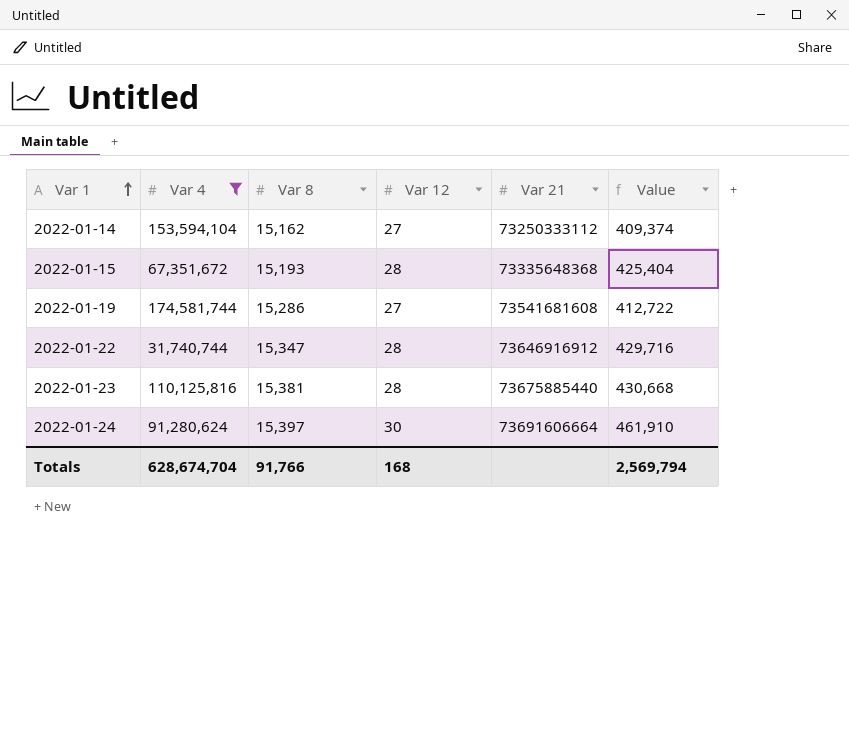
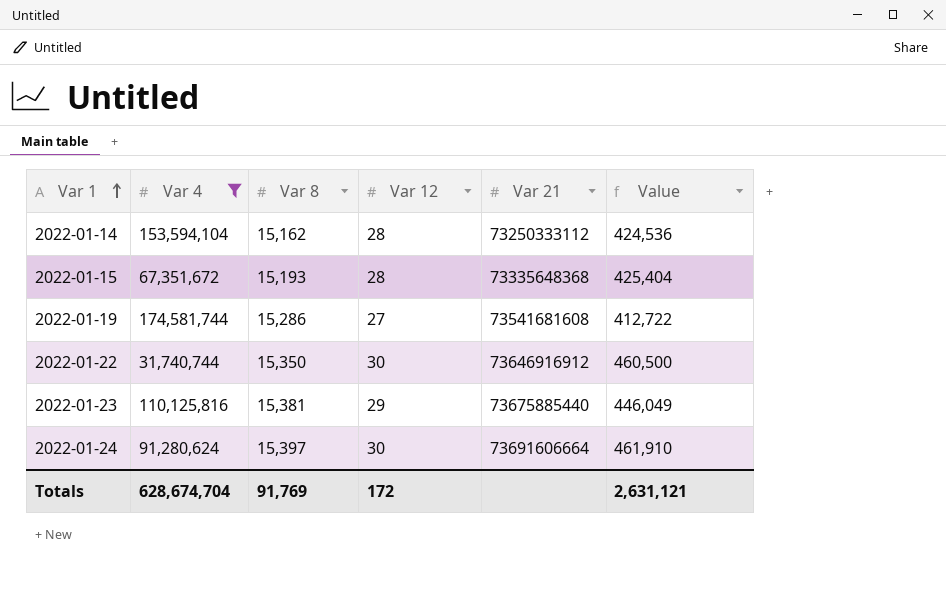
2022-01-14 | Var 12: 27 -> 28
2022-01-14 | Value: 409,374 -> 424,536
2022-01-22 | Var 8: 15,347 -> 15,350
2022-01-22 | Var 12: 28 -> 30
2022-01-22 | Value: 429,716 -> 460,500
2022-01-23 | Var 12: 28 -> 29
2022-01-23 | Value: 430,668 -> 446,049
Totals | Var 8: 91,766 -> 91,769
Totals | Var 12: 168 -> 172
Totals | Value: 2,569,794 -> 2,631,121

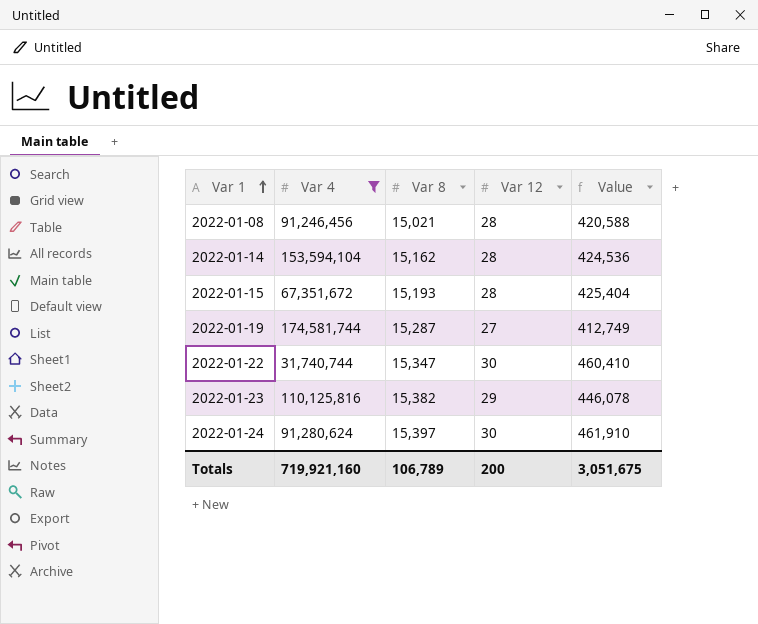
column Var 21 | position: 5 -> none
row 2022-01-08: none -> 91,246,456 | 15,021 | 28 | 420,588
2022-01-19 | Var 8: 15,286 -> 15,287
2022-01-19 | Value: 412,722 -> 412,749
2022-01-22 | Var 8: 15,350 -> 15,347
2022-01-22 | Value: 460,500 -> 460,410
2022-01-23 | Var 8: 15,381 -> 15,382
2022-01-23 | Value: 446,049 -> 446,078
Totals | Var 4: 628,674,704 -> 719,921,160
Totals | Var 8: 91,769 -> 106,789
Totals | Var 12: 172 -> 200
Totals | Value: 2,631,121 -> 3,051,675

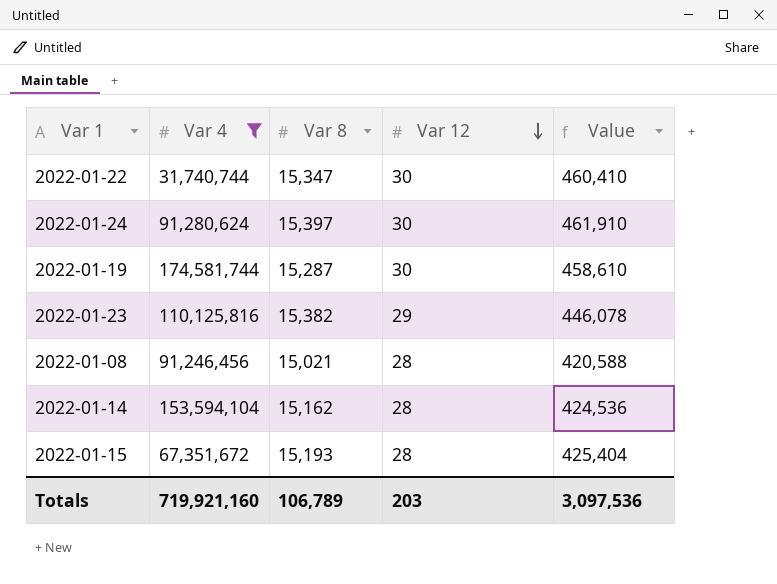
row order: Var 1 ascending -> Var 12 descending
2022-01-19 | Var 12: 27 -> 30
2022-01-19 | Value: 412,749 -> 458,610
Totals | Var 12: 200 -> 203
Totals | Value: 3,051,675 -> 3,097,536

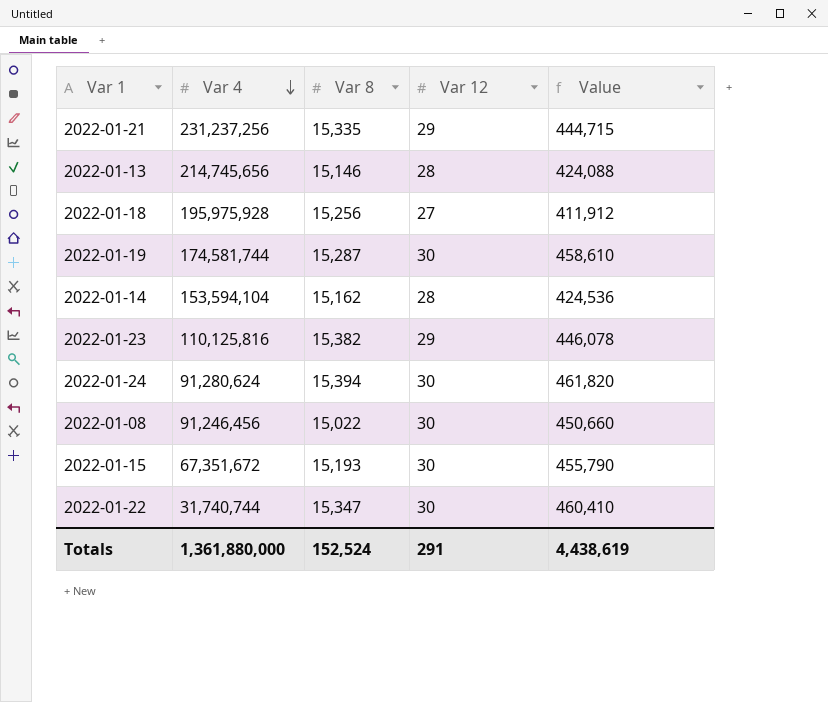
filter: Var 4 <= 174,581,744 -> none
row order: Var 12 descending -> Var 4 descending
2022-01-24 | Var 8: 15,397 -> 15,394
2022-01-24 | Value: 461,910 -> 461,820
2022-01-08 | Var 8: 15,021 -> 15,022
2022-01-08 | Var 12: 28 -> 30
2022-01-08 | Value: 420,588 -> 450,660
2022-01-15 | Var 12: 28 -> 30
2022-01-15 | Value: 425,404 -> 455,790
Totals | Var 4: 719,921,160 -> 1,361,880,000
Totals | Var 8: 106,789 -> 152,524
Totals | Var 12: 203 -> 291
Totals | Value: 3,097,536 -> 4,438,619

